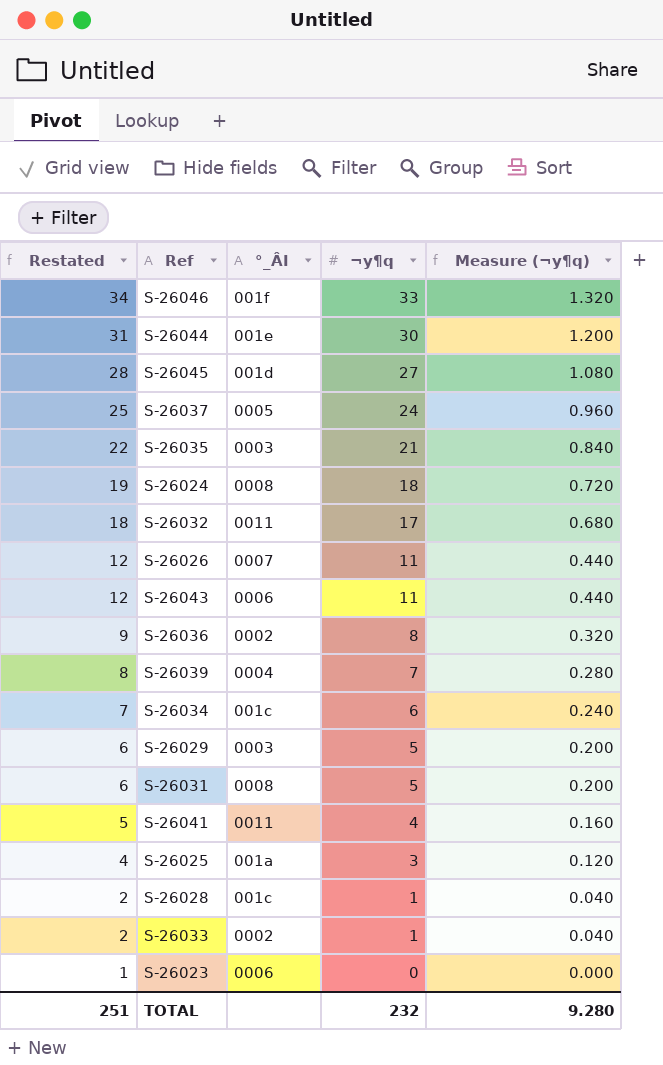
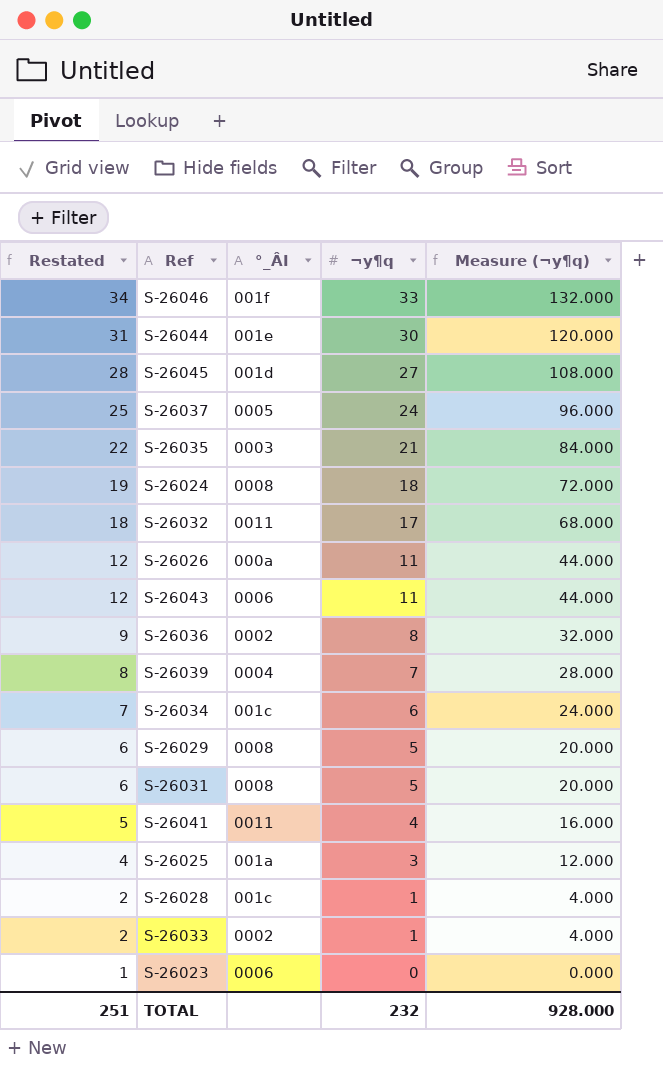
column Measure (¬y¶q) | formula: [¬y¶q] * 0.04 -> [¬y¶q] * 4
S-26026 | °_ÂI: 0007 -> 000a
S-26029 | °_ÂI: 0003 -> 0008
TOTAL | Measure (¬y¶q): 9.280 -> 928.000

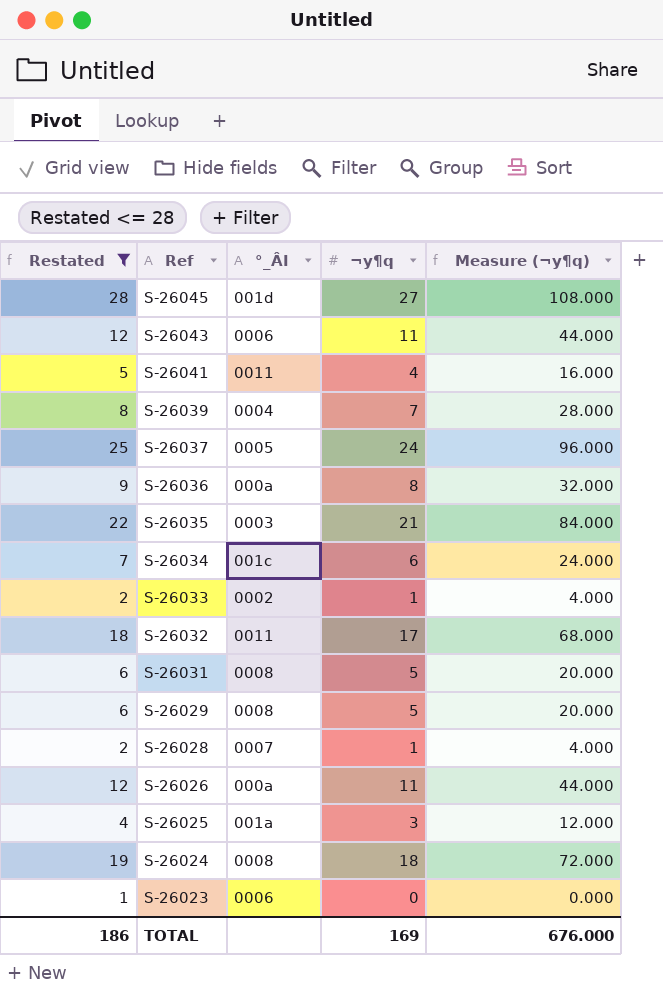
filter: none -> Restated <= 28
row order: Restated descending -> Ref descending
S-26036 | °_ÂI: 0002 -> 000a
S-26028 | °_ÂI: 001c -> 0007
TOTAL | Restated: 251 -> 186
TOTAL | ¬y¶q: 232 -> 169
TOTAL | Measure (¬y¶q): 928.000 -> 676.000

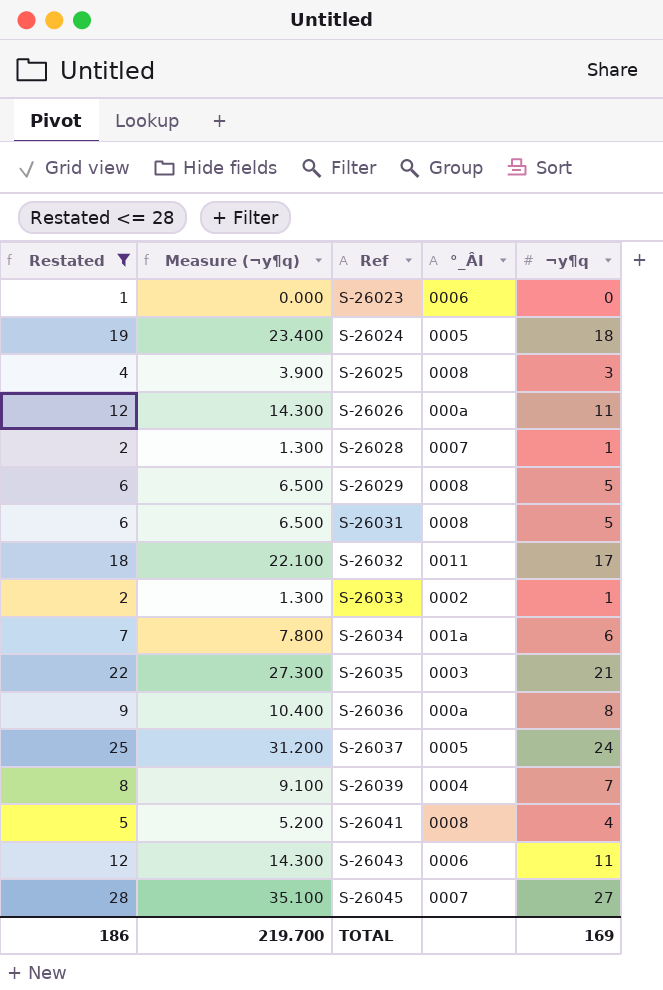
row order: Ref descending -> Ref ascending
column Measure (¬y¶q) | formula: [¬y¶q] * 4 -> [¬y¶q] * 1.3
column Measure (¬y¶q) | position: 5 -> 2
S-26024 | °_ÂI: 0008 -> 0005
S-26025 | °_ÂI: 001a -> 0008
S-26034 | °_ÂI: 001c -> 001a
S-26041 | °_ÂI: 0011 -> 0008
S-26045 | °_ÂI: 001d -> 0007
TOTAL | Measure (¬y¶q): 676.000 -> 219.700

